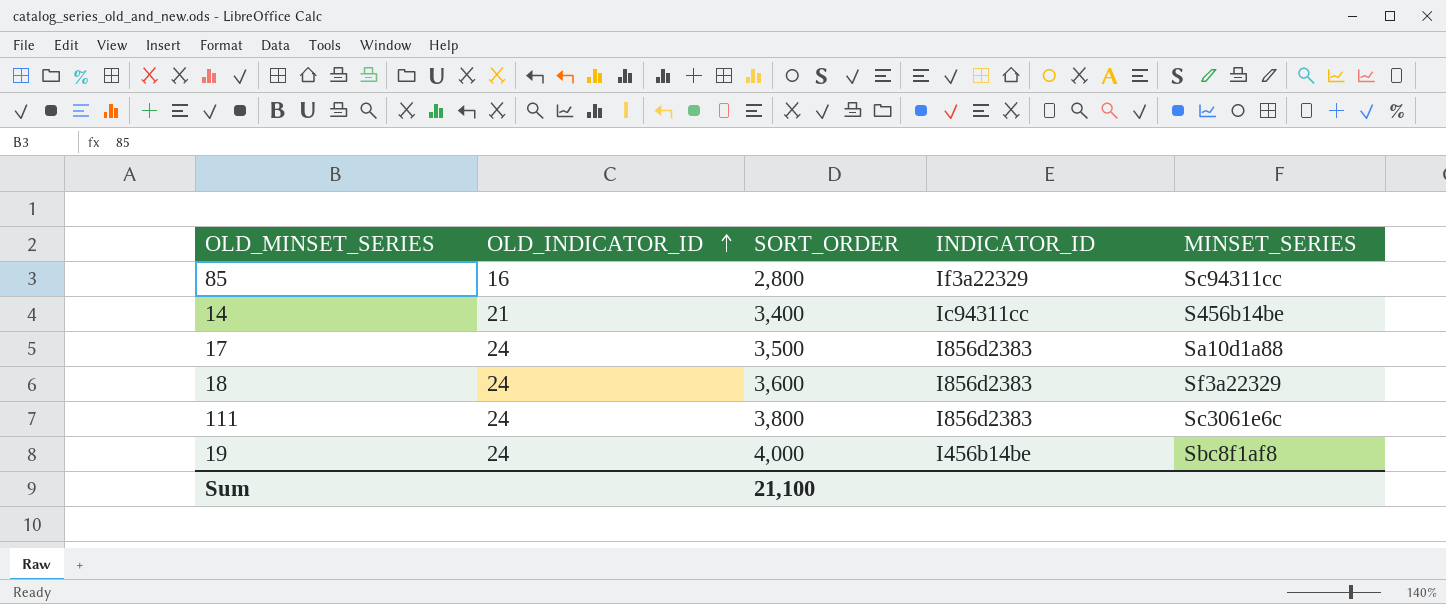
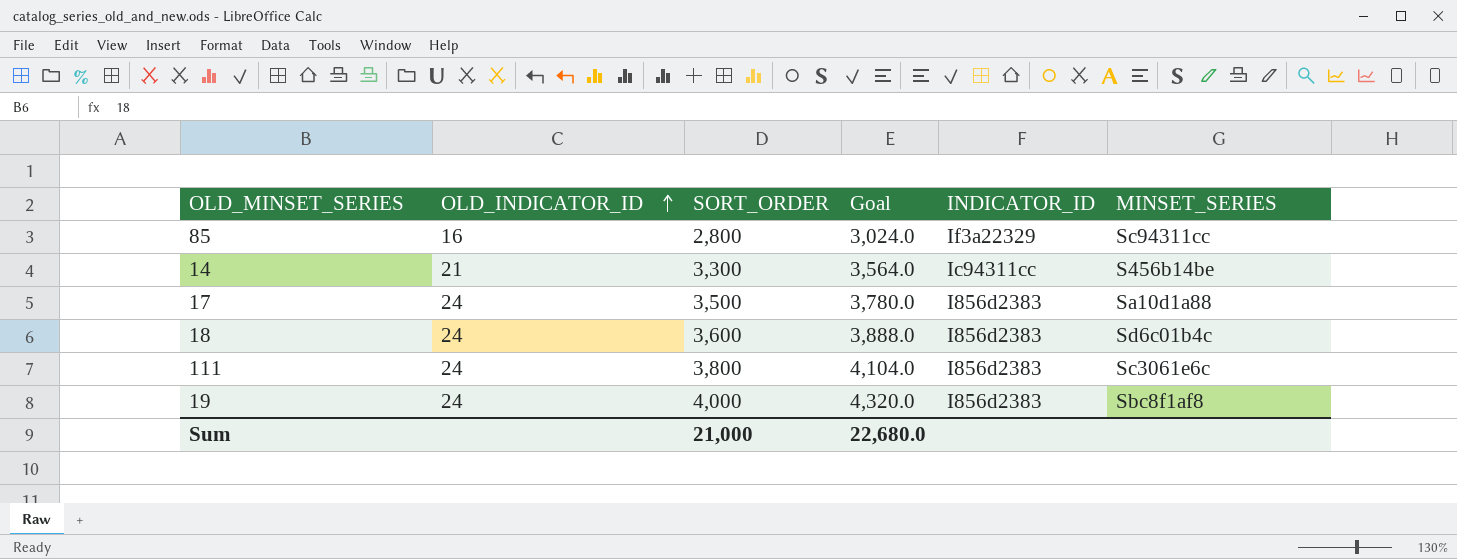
column Goal | formula: none -> [SORT_ORDER] * 1.08
14 | SORT_ORDER: 3,400 -> 3,300
18 | MINSET_SERIES: Sf3a22329 -> Sd6c01b4c
19 | INDICATOR_ID: I456b14be -> I856d2383
Sum | SORT_ORDER: 21,100 -> 21,000

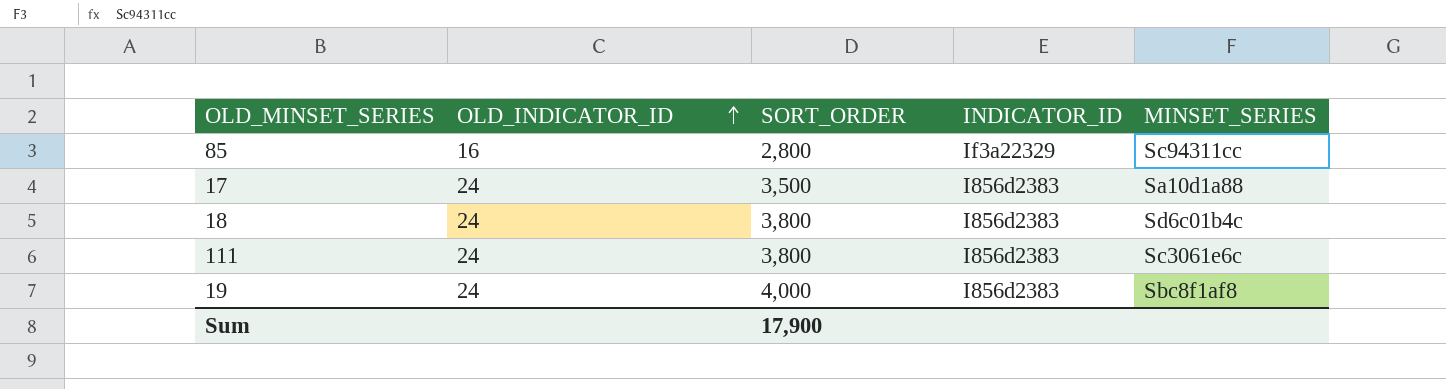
column Goal | formula: [SORT_ORDER] * 1.08 -> none
row 14: 21 | 3,300 | 3,564.0 | Ic94311cc | S456b14be -> none
18 | SORT_ORDER: 3,600 -> 3,800
Sum | SORT_ORDER: 21,000 -> 17,900

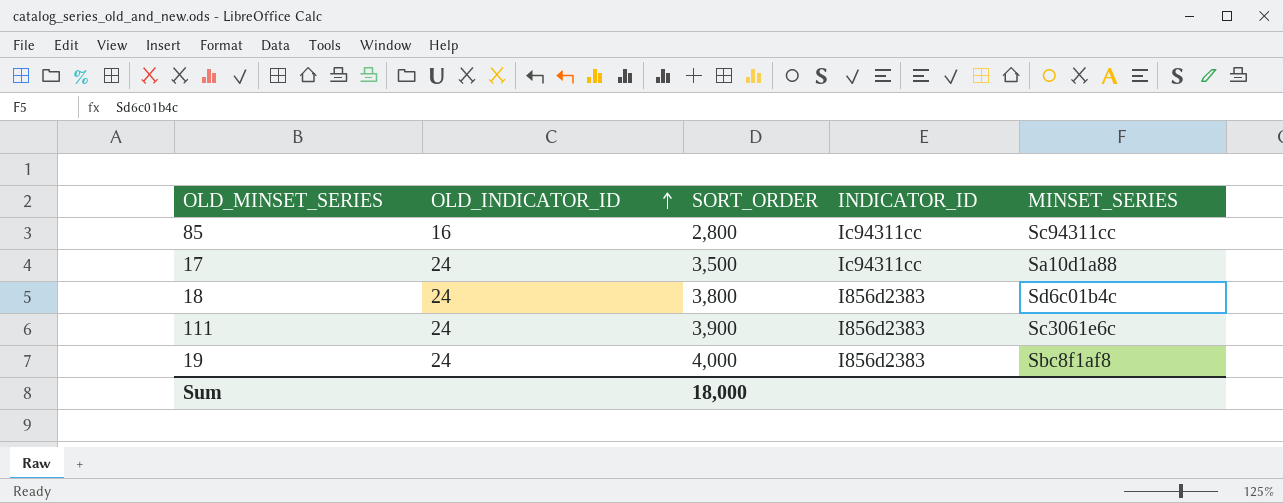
85 | INDICATOR_ID: If3a22329 -> Ic94311cc
17 | INDICATOR_ID: I856d2383 -> Ic94311cc
111 | SORT_ORDER: 3,800 -> 3,900
Sum | SORT_ORDER: 17,900 -> 18,000

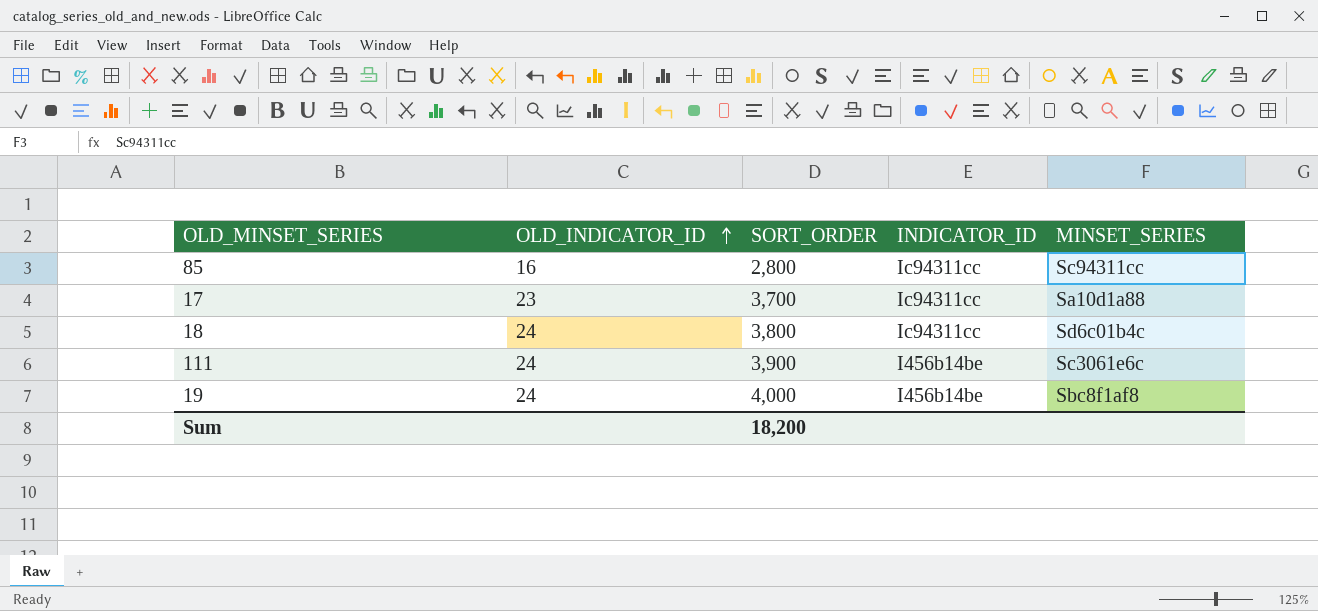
17 | OLD_INDICATOR_ID: 24 -> 23
17 | SORT_ORDER: 3,500 -> 3,700
18 | INDICATOR_ID: I856d2383 -> Ic94311cc
111 | INDICATOR_ID: I856d2383 -> I456b14be
19 | INDICATOR_ID: I856d2383 -> I456b14be
Sum | SORT_ORDER: 18,000 -> 18,200

